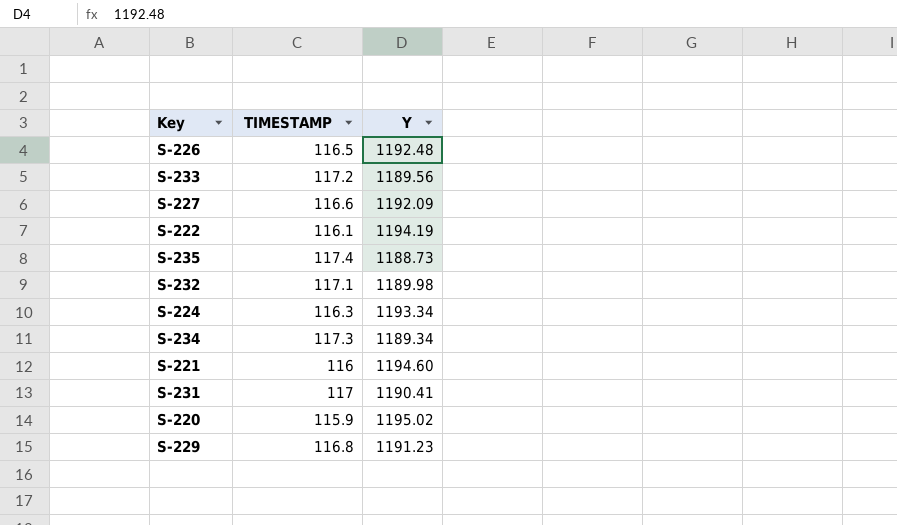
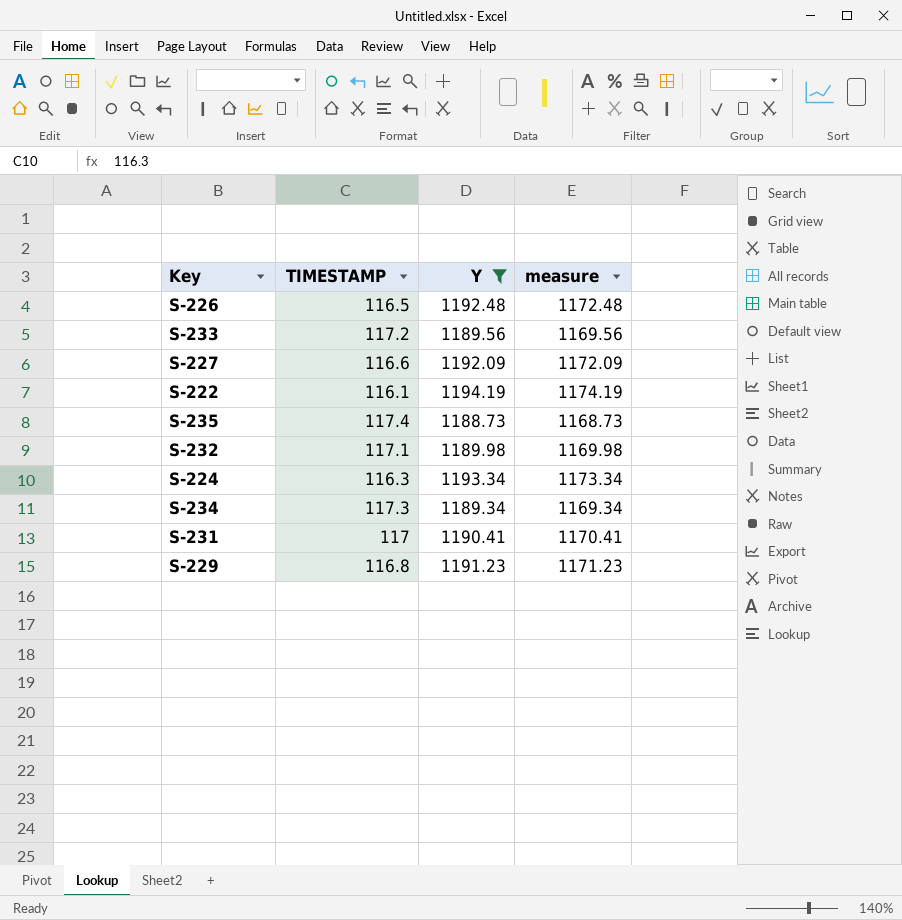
filter: none -> Y <= 1194.19
column measure | formula: none -> [Y] - 20

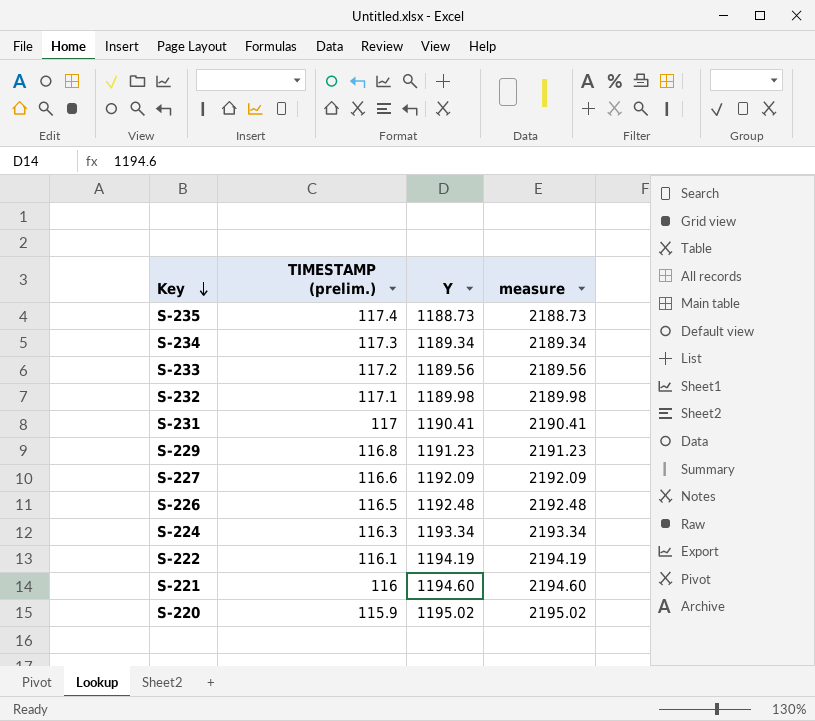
filter: Y <= 1194.19 -> none
row order: none -> Key descending
column name: TIMESTAMP -> TIMESTAMP (prelim.)
column measure | formula: [Y] - 20 -> [Y] + 1000

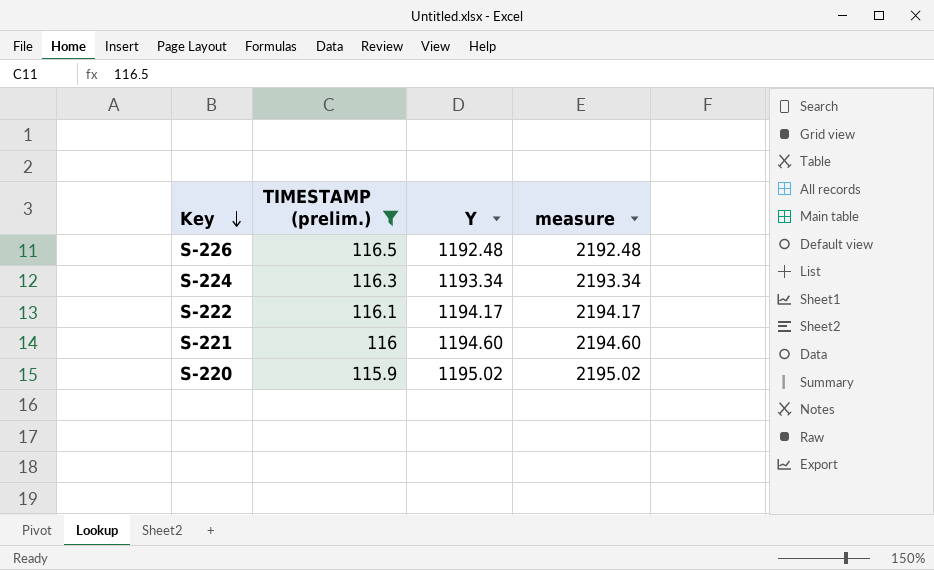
filter: none -> TIMESTAMP (prelim.) <= 116.5
S-222 | Y: 1194.19 -> 1194.17
S-222 | measure: 2194.19 -> 2194.17

